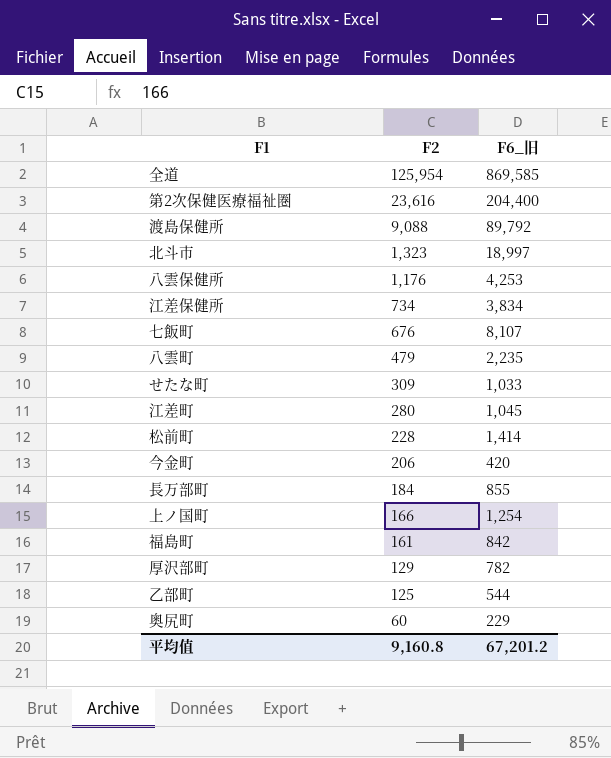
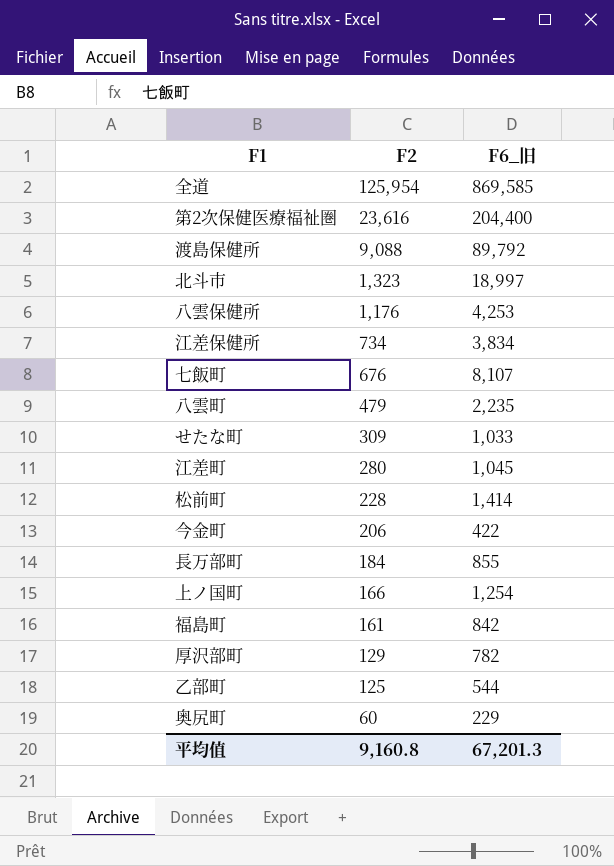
今金町 | F6_旧: 420 -> 422
平均值 | F6_旧: 67,201.2 -> 67,201.3

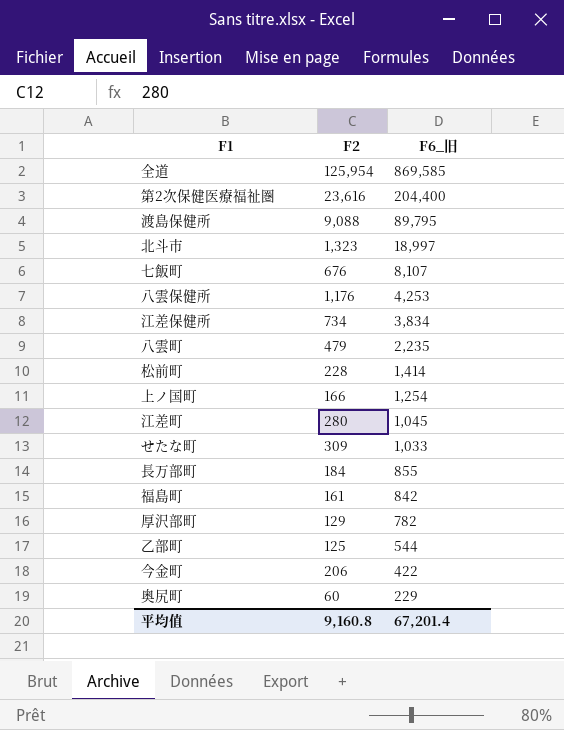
row order: F2 descending -> F6_旧 descending
渡島保健所 | F6_旧: 89,792 -> 89,795
平均值 | F6_旧: 67,201.3 -> 67,201.4

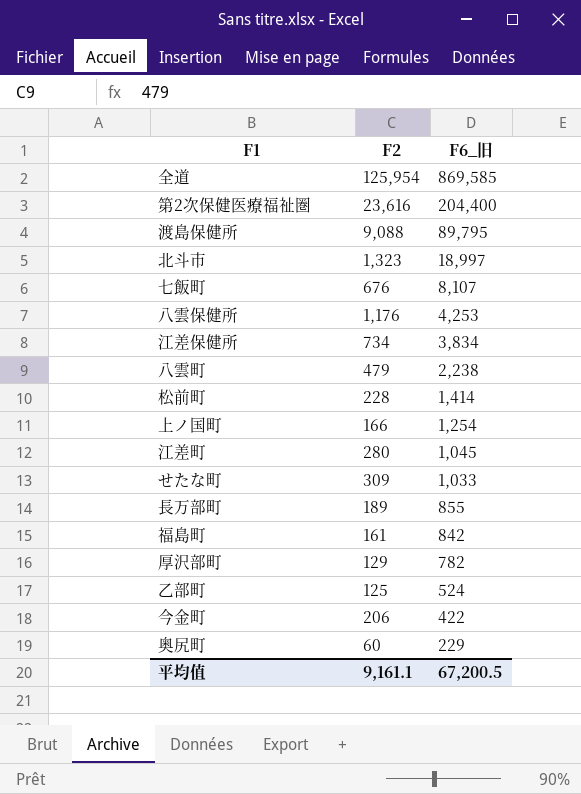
八雲町 | F6_旧: 2,235 -> 2,238
長万部町 | F2: 184 -> 189
乙部町 | F6_旧: 544 -> 524
平均值 | F2: 9,160.8 -> 9,161.1
平均值 | F6_旧: 67,201.4 -> 67,200.5

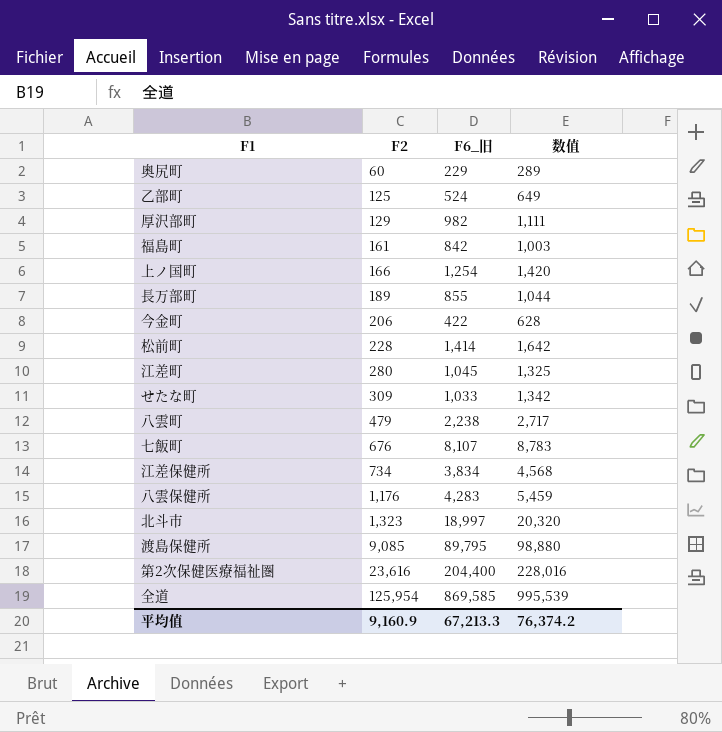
row order: F6_旧 descending -> F2 ascending
column 数值 | formula: none -> [F2] + [F6_旧]
厚沢部町 | F6_旧: 782 -> 982
八雲保健所 | F6_旧: 4,253 -> 4,283
渡島保健所 | F2: 9,088 -> 9,085
平均值 | F2: 9,161.1 -> 9,160.9
平均值 | F6_旧: 67,200.5 -> 67,213.3

